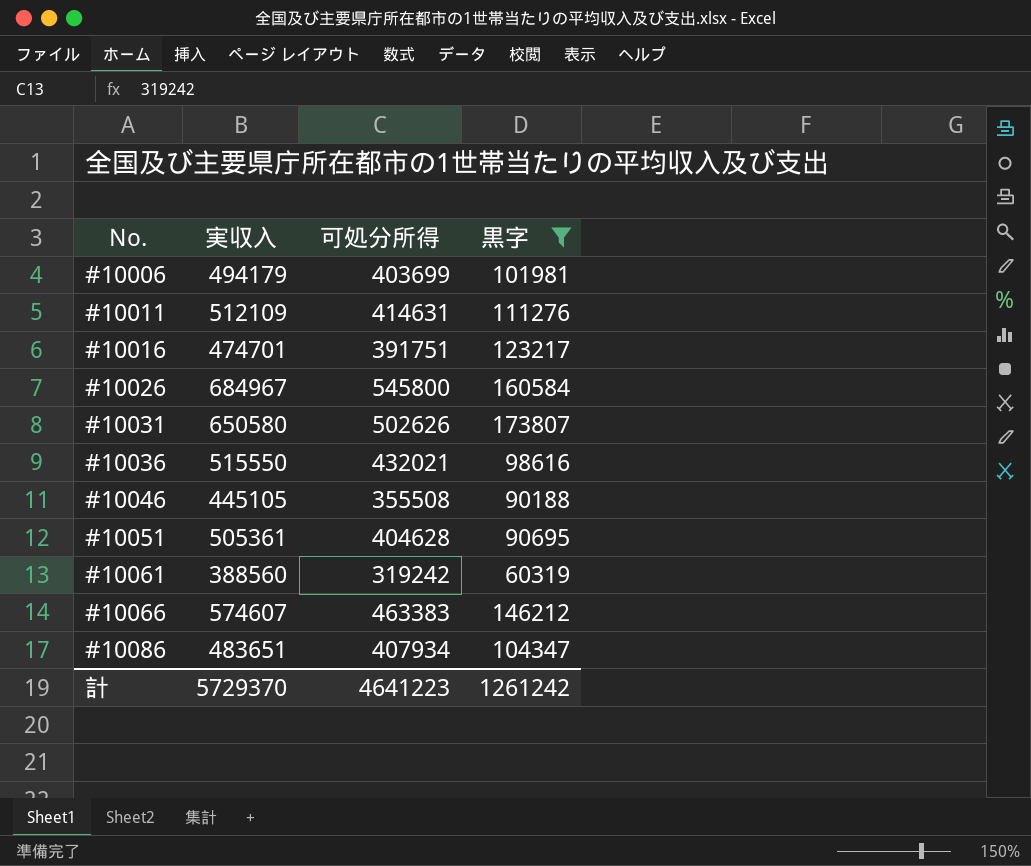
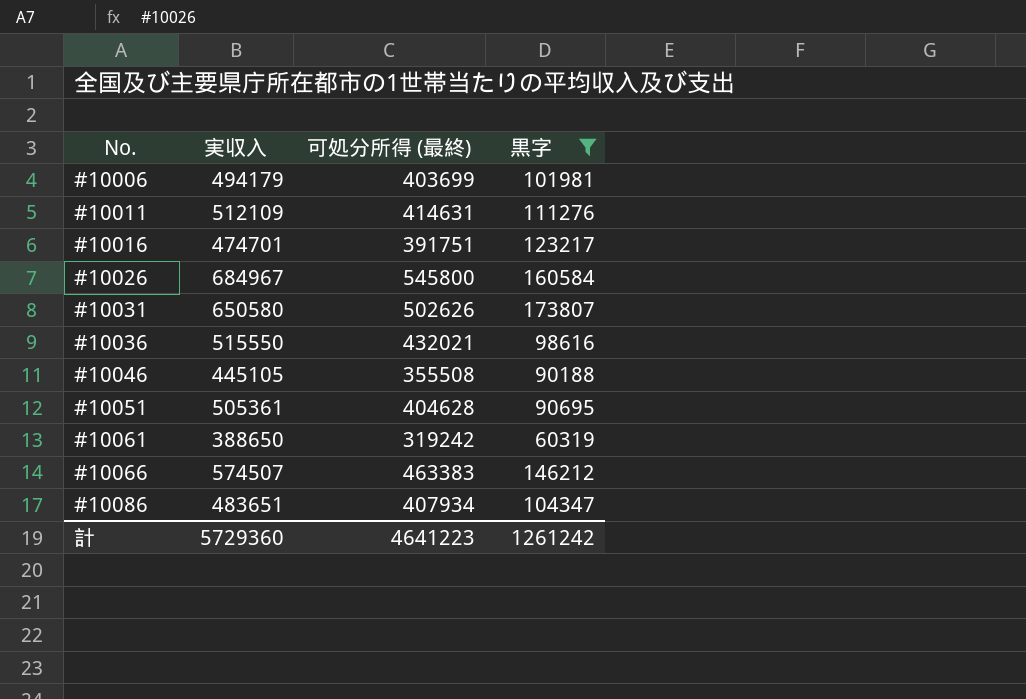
column name: 可処分所得 -> 可処分所得 (最終)
#10061 | 実収入: 388560 -> 388650
#10066 | 実収入: 574607 -> 574507
計 | 実収入: 5729370 -> 5729360

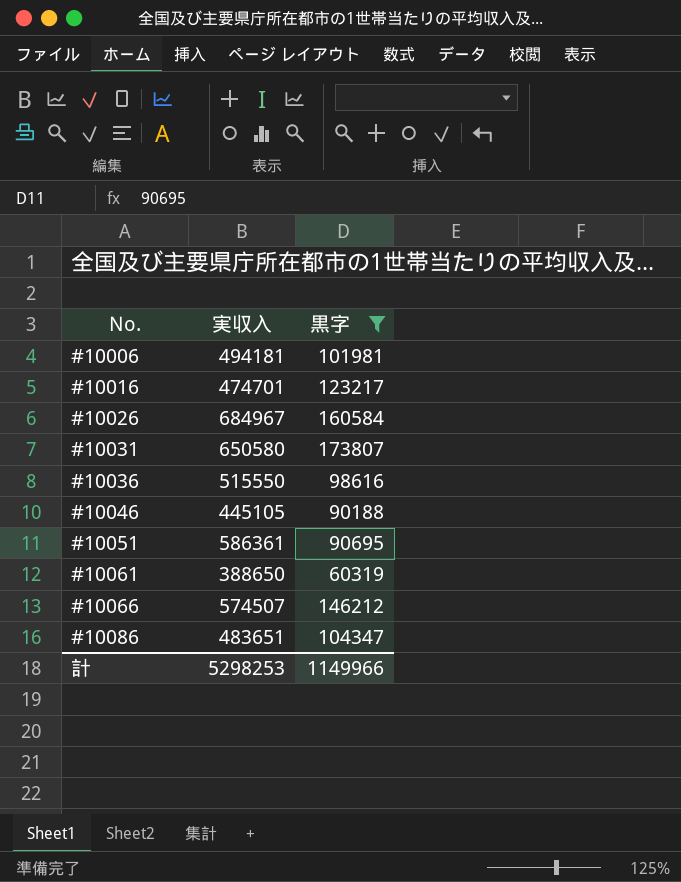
column 可処分所得 (最終) | position: 3 -> none
row #10011: 512109 | 414631 | 111276 -> none
#10006 | 実収入: 494179 -> 494181
#10051 | 実収入: 505361 -> 586361
計 | 実収入: 5729360 -> 5298253
計 | 黒字: 1261242 -> 1149966

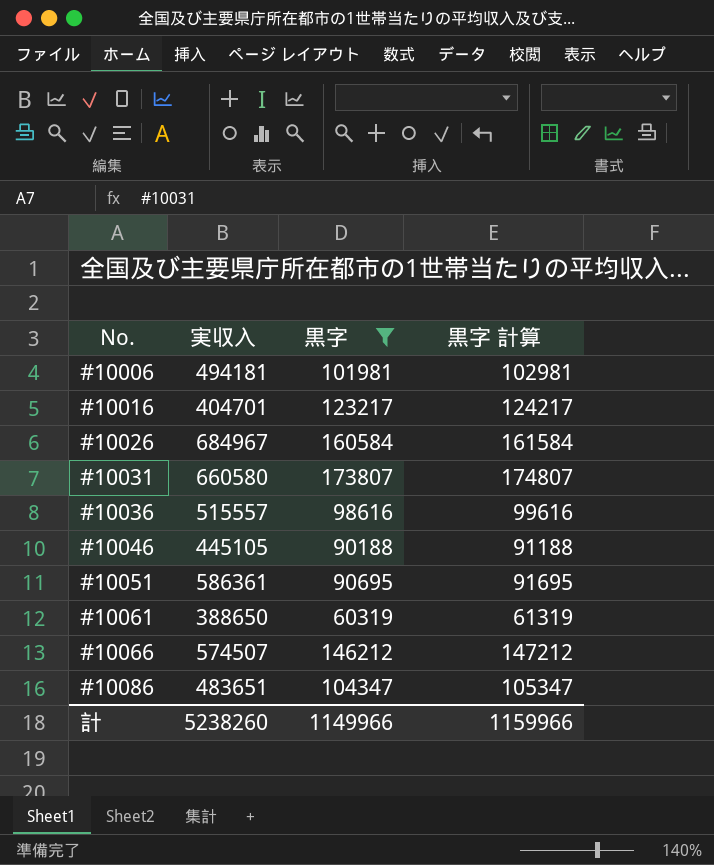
column 黒字 計算 | formula: none -> [黒字] + 1000
#10016 | 実収入: 474701 -> 404701
#10031 | 実収入: 650580 -> 660580
#10036 | 実収入: 515550 -> 515557
計 | 実収入: 5298253 -> 5238260

